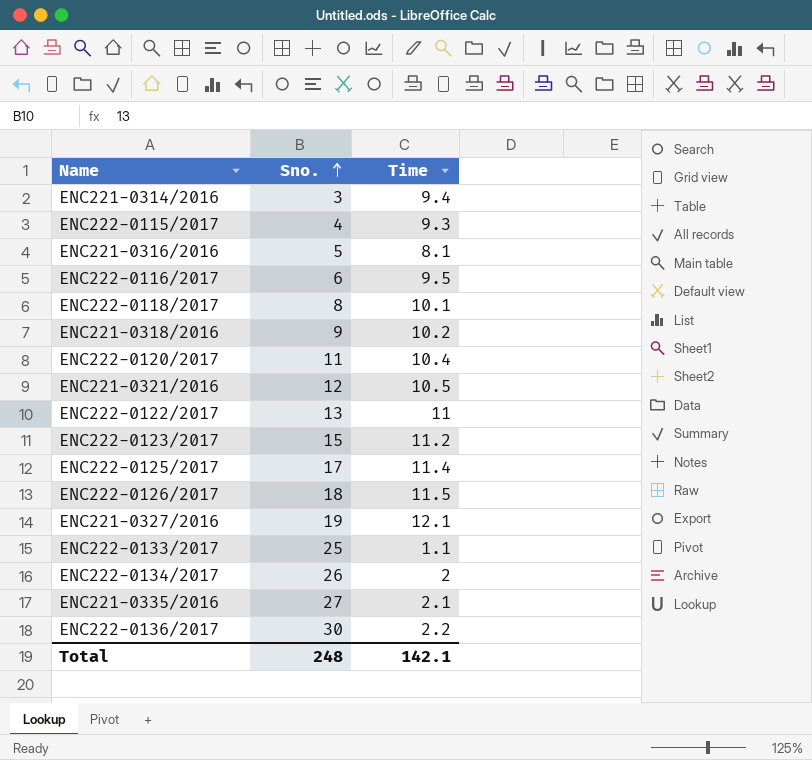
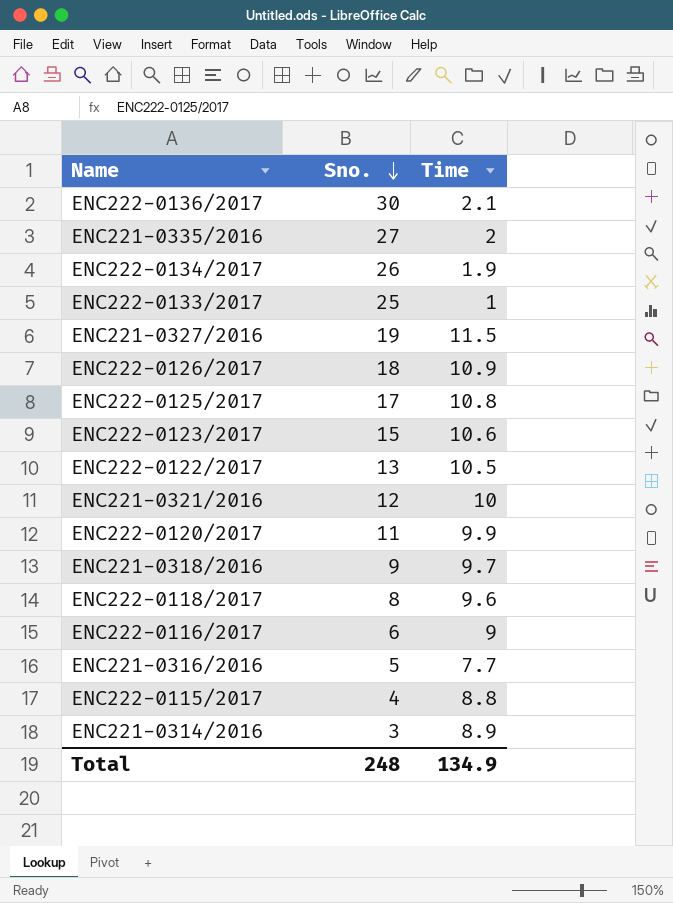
row order: Sno. ascending -> Sno. descending
ENC222-0136/2017 | Time: 2.2 -> 2.1
ENC221-0335/2016 | Time: 2.1 -> 2
ENC222-0134/2017 | Time: 2 -> 1.9
ENC222-0133/2017 | Time: 1.1 -> 1
ENC221-0327/2016 | Time: 12.1 -> 11.5
ENC222-0126/2017 | Time: 11.5 -> 10.9
ENC222-0125/2017 | Time: 11.4 -> 10.8
ENC222-0123/2017 | Time: 11.2 -> 10.6
ENC222-0122/2017 | Time: 11 -> 10.5
ENC221-0321/2016 | Time: 10.5 -> 10
ENC222-0120/2017 | Time: 10.4 -> 9.9
ENC221-0318/2016 | Time: 10.2 -> 9.7
ENC222-0118/2017 | Time: 10.1 -> 9.6
ENC222-0116/2017 | Time: 9.5 -> 9
ENC221-0316/2016 | Time: 8.1 -> 7.7
ENC222-0115/2017 | Time: 9.3 -> 8.8
ENC221-0314/2016 | Time: 9.4 -> 8.9
Total | Time: 142.1 -> 134.9

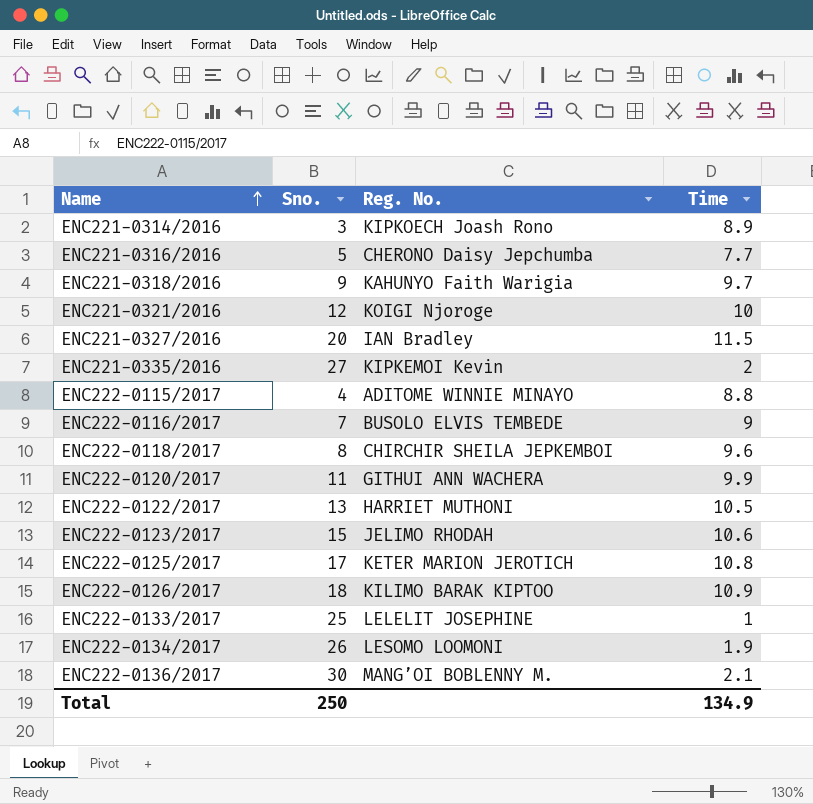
row order: Sno. descending -> Name ascending
column Reg. No. | position: none -> 3
ENC221-0327/2016 | Sno.: 19 -> 20
ENC222-0116/2017 | Sno.: 6 -> 7
Total | Sno.: 248 -> 250

